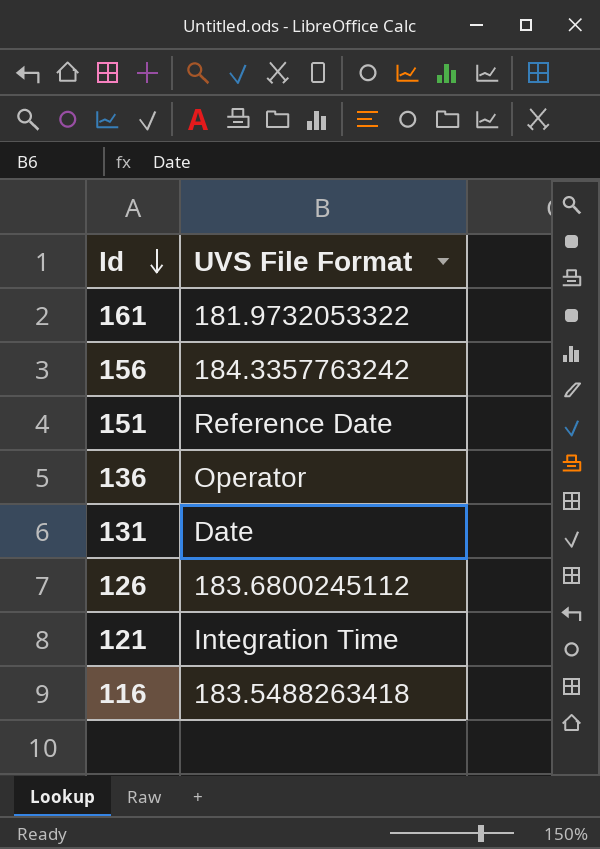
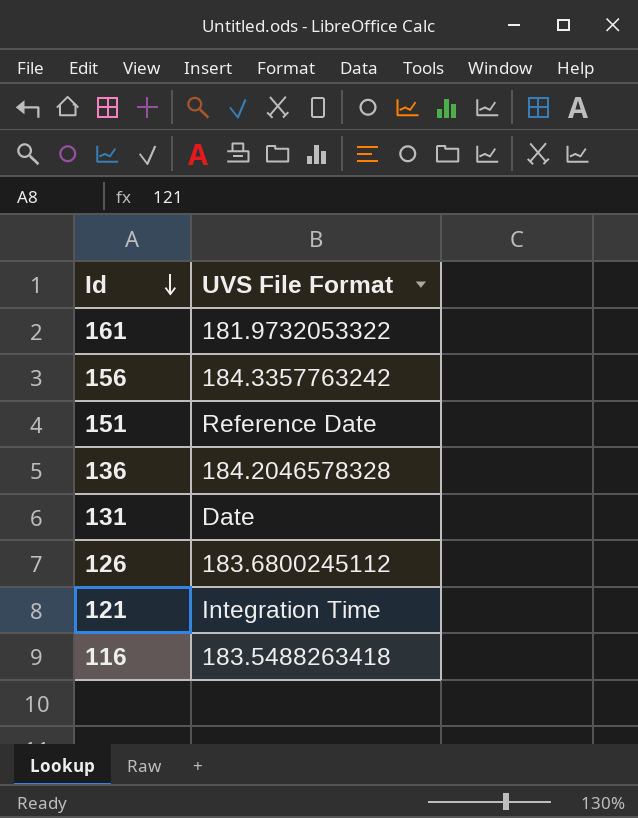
136 | UVS File Format: Operator -> 184.2046578328

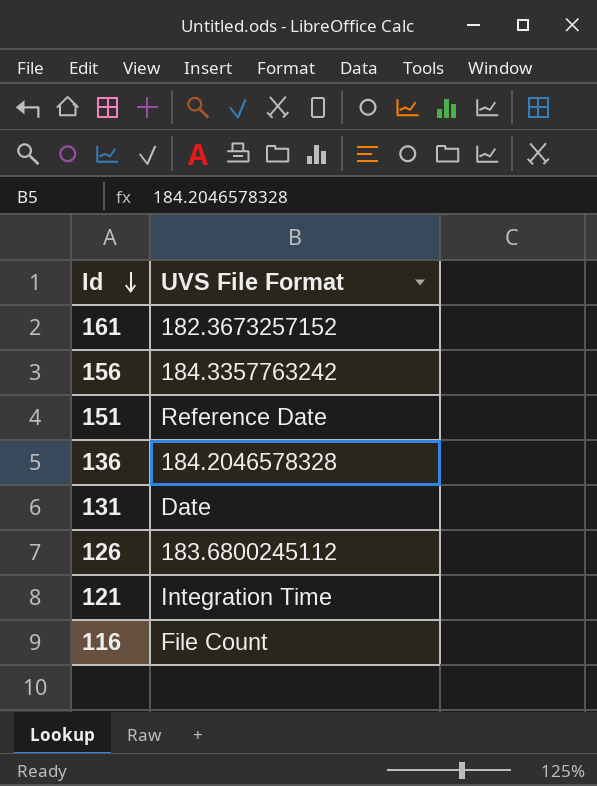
161 | UVS File Format: 181.9732053322 -> 182.3673257152
116 | UVS File Format: 183.5488263418 -> File Count

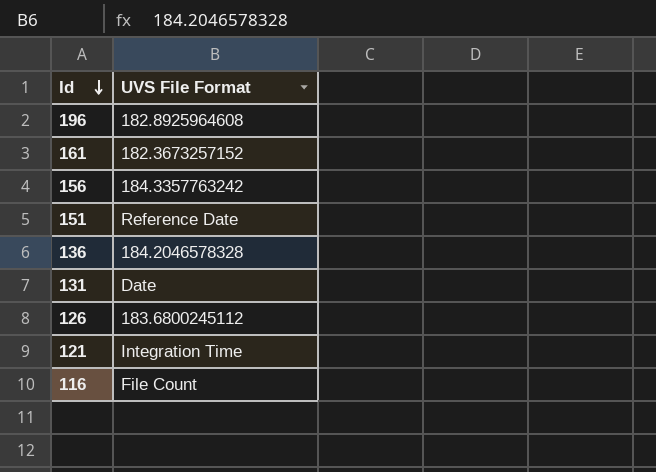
row 196: none -> 182.8925964608

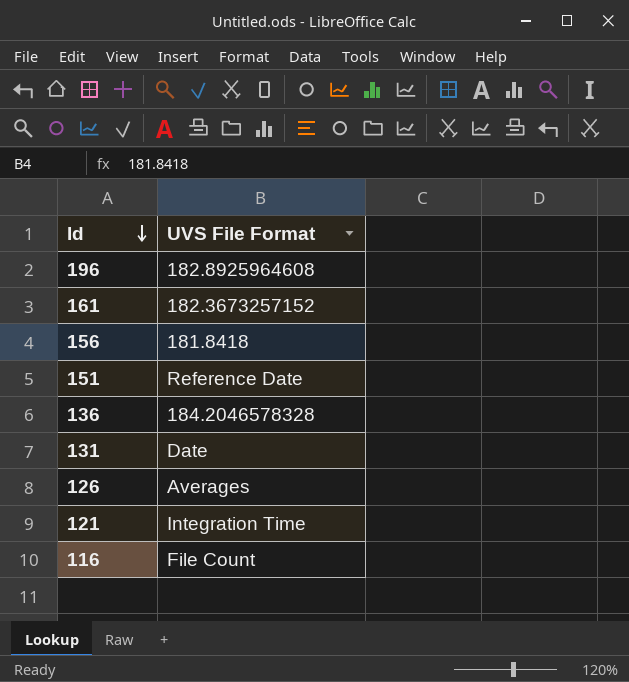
156 | UVS File Format: 184.3357763242 -> 181.8418
126 | UVS File Format: 183.6800245112 -> Averages

